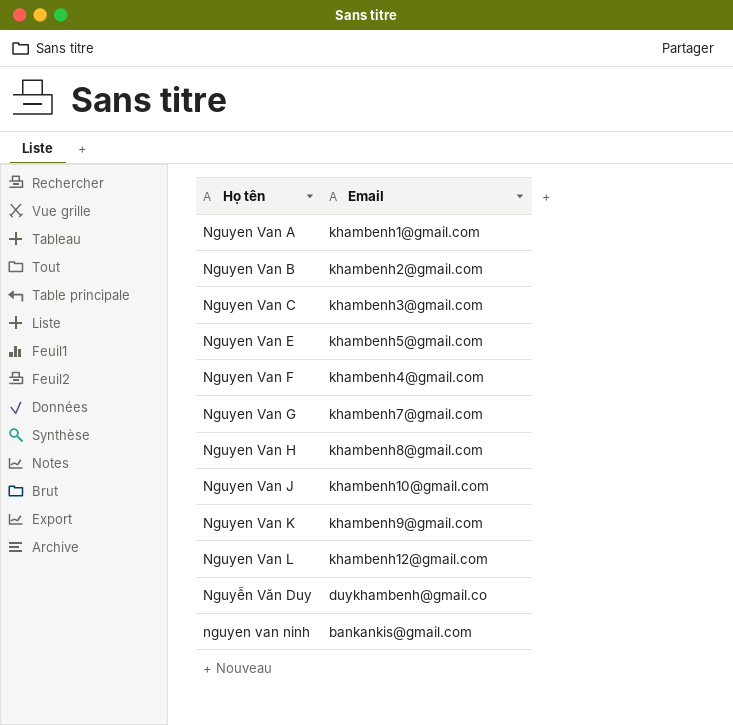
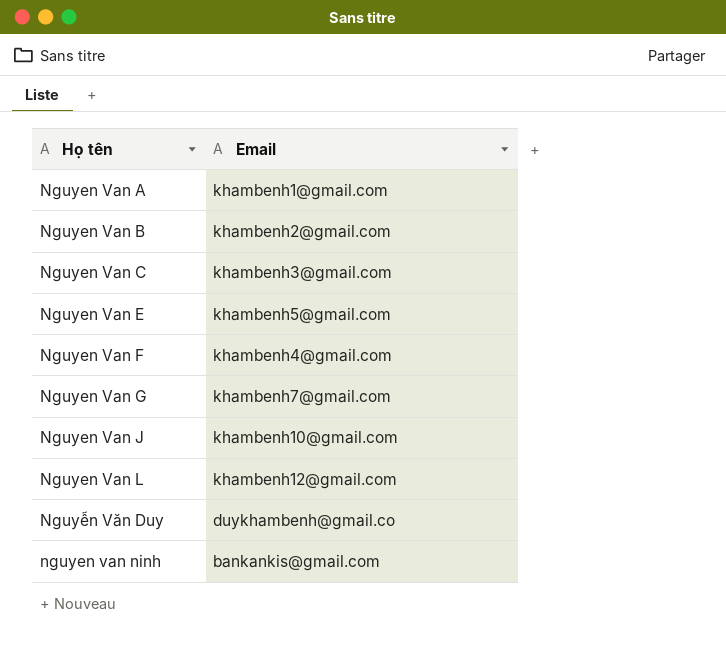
row Nguyen Van H: khambenh8@gmail.com -> none
row Nguyen Van K: khambenh9@gmail.com -> none

